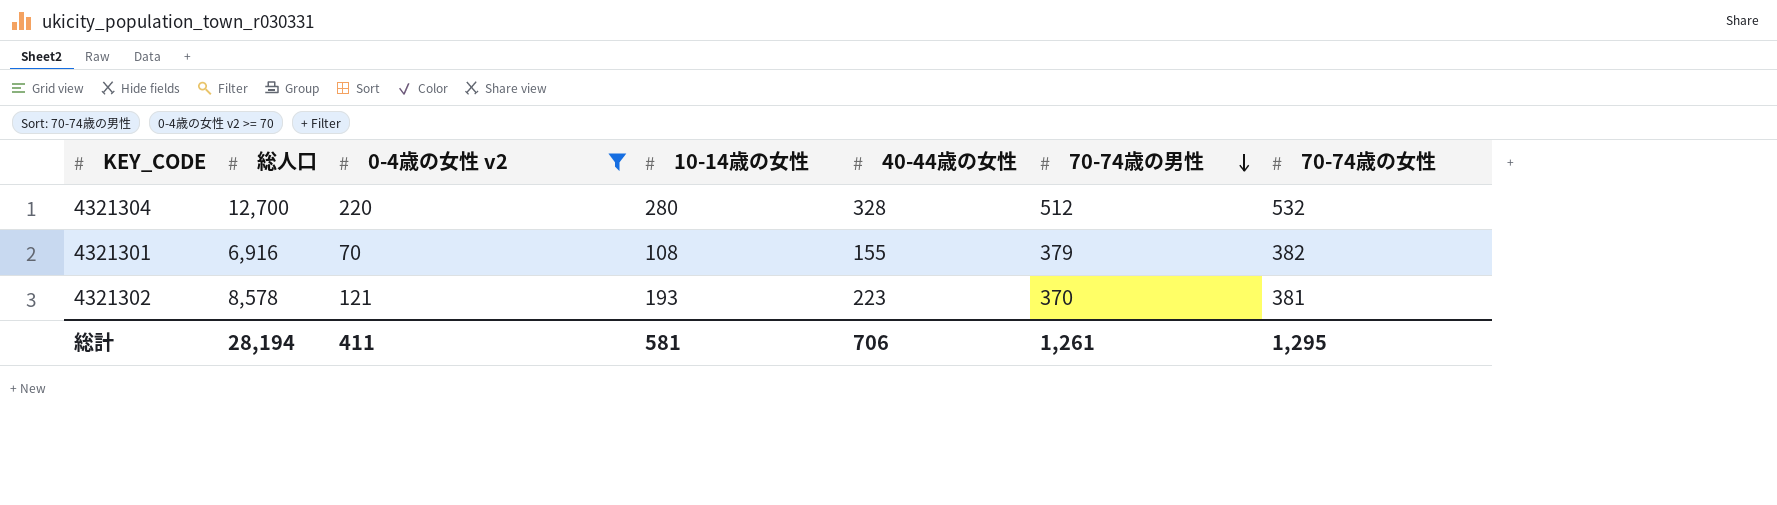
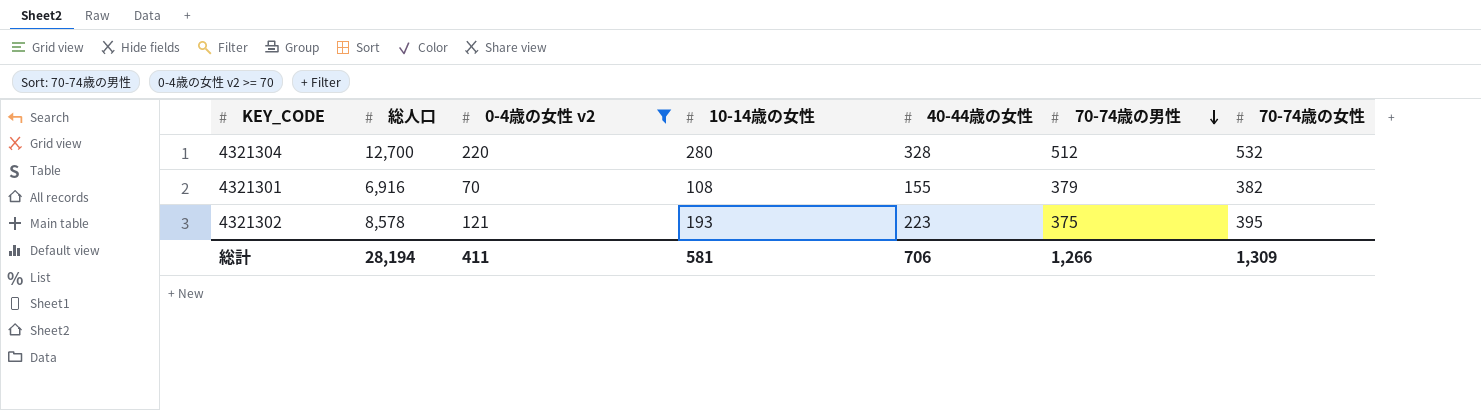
4321302 | 70-74歳の男性: 370 -> 375
4321302 | 70-74歳の女性: 381 -> 395
総計 | 70-74歳の男性: 1,261 -> 1,266
総計 | 70-74歳の女性: 1,295 -> 1,309

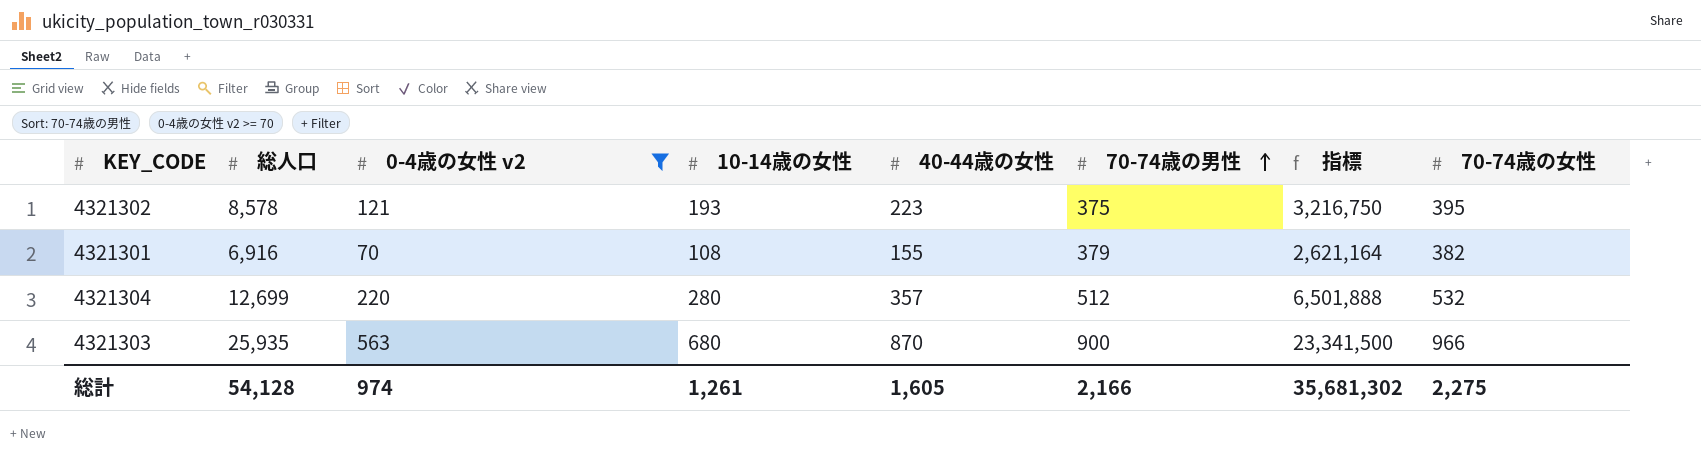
row order: 70-74歳の男性 descending -> 70-74歳の男性 ascending
column 指標 | formula: none -> [総人口] * [70-74歳の男性]
4321304 | 総人口: 12,700 -> 12,699
4321304 | 40-44歳の女性: 328 -> 357
row 4321303: none -> 25,935 | 563 | 680 | 870 | 900 | 23,341,500 | 966
総計 | 総人口: 28,194 -> 54,128
総計 | 0-4歳の女性 v2: 411 -> 974
総計 | 10-14歳の女性: 581 -> 1,261
総計 | 40-44歳の女性: 706 -> 1,605
総計 | 70-74歳の男性: 1,266 -> 2,166
総計 | 70-74歳の女性: 1,309 -> 2,275

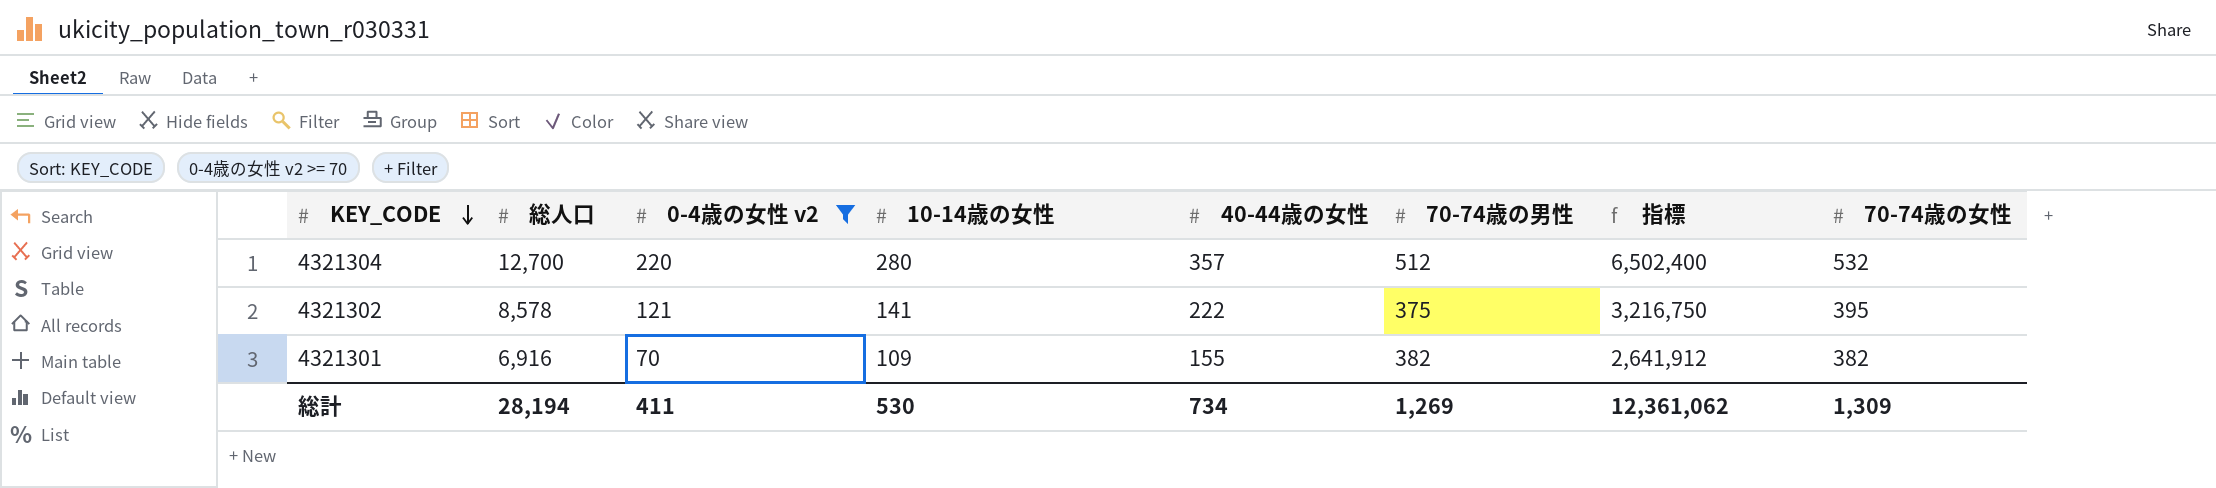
row order: 70-74歳の男性 ascending -> KEY_CODE descending
row 4321303: 25,935 | 563 | 680 | 870 | 900 | 23,341,500 | 966 -> none
4321304 | 総人口: 12,699 -> 12,700
4321304 | 指標: 6,501,888 -> 6,502,400
4321302 | 10-14歳の女性: 193 -> 141
4321302 | 40-44歳の女性: 223 -> 222
4321301 | 10-14歳の女性: 108 -> 109
4321301 | 70-74歳の男性: 379 -> 382
4321301 | 指標: 2,621,164 -> 2,641,912
総計 | 総人口: 54,128 -> 28,194
総計 | 0-4歳の女性 v2: 974 -> 411
総計 | 10-14歳の女性: 1,261 -> 530
総計 | 40-44歳の女性: 1,605 -> 734
総計 | 70-74歳の男性: 2,166 -> 1,269
総計 | 指標: 35,681,302 -> 12,361,062
総計 | 70-74歳の女性: 2,275 -> 1,309

